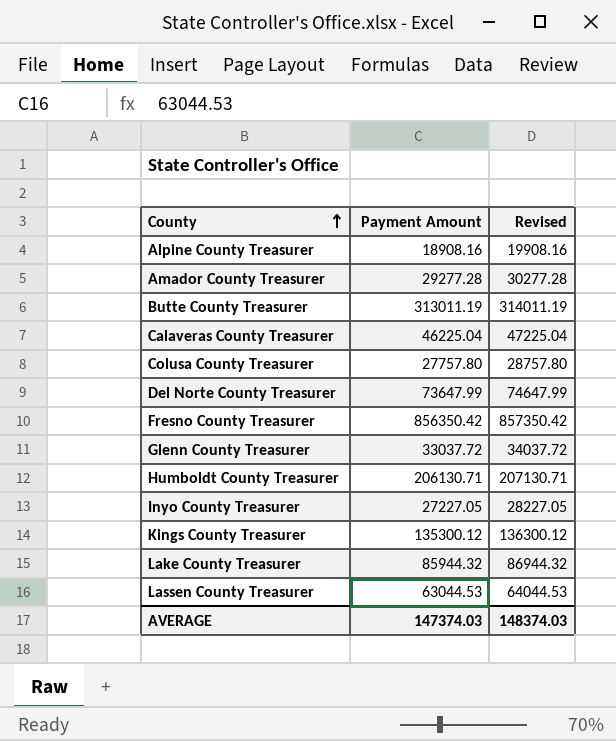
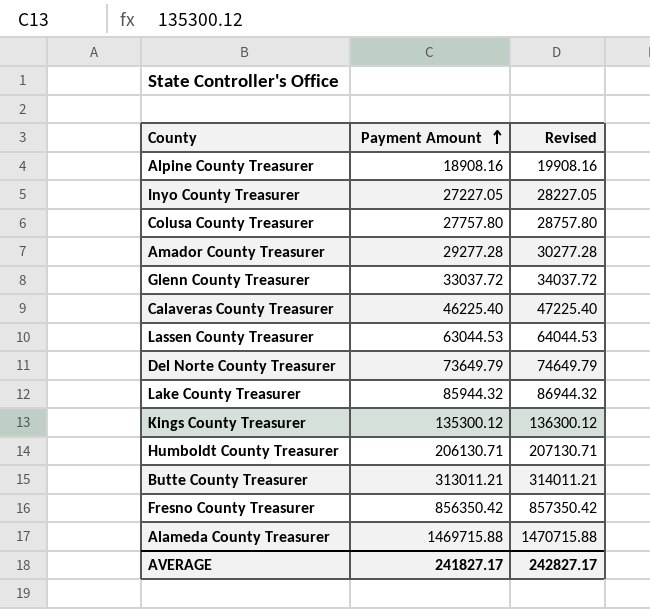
row order: County ascending -> Payment Amount ascending
Calaveras County Treasurer | Payment Amount: 46225.04 -> 46225.40
Calaveras County Treasurer | Revised: 47225.04 -> 47225.40
Del Norte County Treasurer | Payment Amount: 73647.99 -> 73649.79
Del Norte County Treasurer | Revised: 74647.99 -> 74649.79
Butte County Treasurer | Payment Amount: 313011.19 -> 313011.21
Butte County Treasurer | Revised: 314011.19 -> 314011.21
row Alameda County Treasurer: none -> 1469715.88 | 1470715.88
AVERAGE | Payment Amount: 147374.03 -> 241827.17
AVERAGE | Revised: 148374.03 -> 242827.17

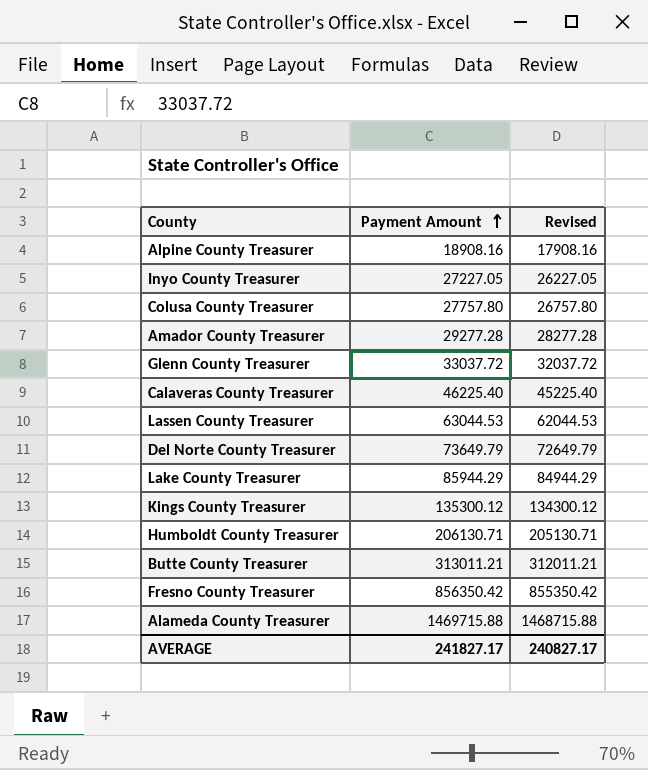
column Revised | formula: [Payment Amount] + 1000 -> [Payment Amount] - 1000
Lake County Treasurer | Payment Amount: 85944.32 -> 85944.29
AVERAGE | Revised: 242827.17 -> 240827.17

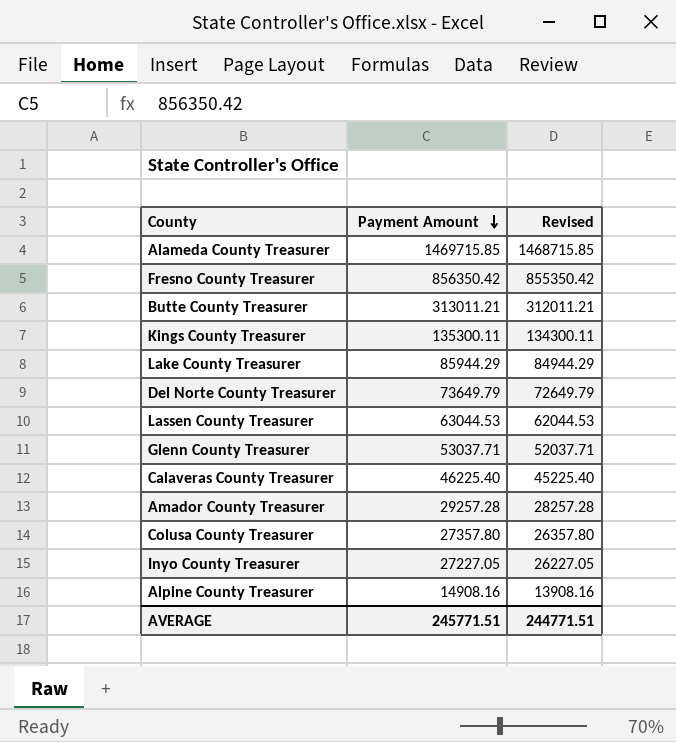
row order: Payment Amount ascending -> Payment Amount descending
row Humboldt County Treasurer: 206130.71 | 205130.71 -> none
Alameda County Treasurer | Payment Amount: 1469715.88 -> 1469715.85
Alameda County Treasurer | Revised: 1468715.88 -> 1468715.85
Kings County Treasurer | Payment Amount: 135300.12 -> 135300.11
Kings County Treasurer | Revised: 134300.12 -> 134300.11
Glenn County Treasurer | Payment Amount: 33037.72 -> 53037.71
Glenn County Treasurer | Revised: 32037.72 -> 52037.71
Amador County Treasurer | Payment Amount: 29277.28 -> 29257.28
Amador County Treasurer | Revised: 28277.28 -> 28257.28
Colusa County Treasurer | Payment Amount: 27757.80 -> 27357.80
Colusa County Treasurer | Revised: 26757.80 -> 26357.80
Alpine County Treasurer | Payment Amount: 18908.16 -> 14908.16
Alpine County Treasurer | Revised: 17908.16 -> 13908.16
AVERAGE | Payment Amount: 241827.17 -> 245771.51
AVERAGE | Revised: 240827.17 -> 244771.51

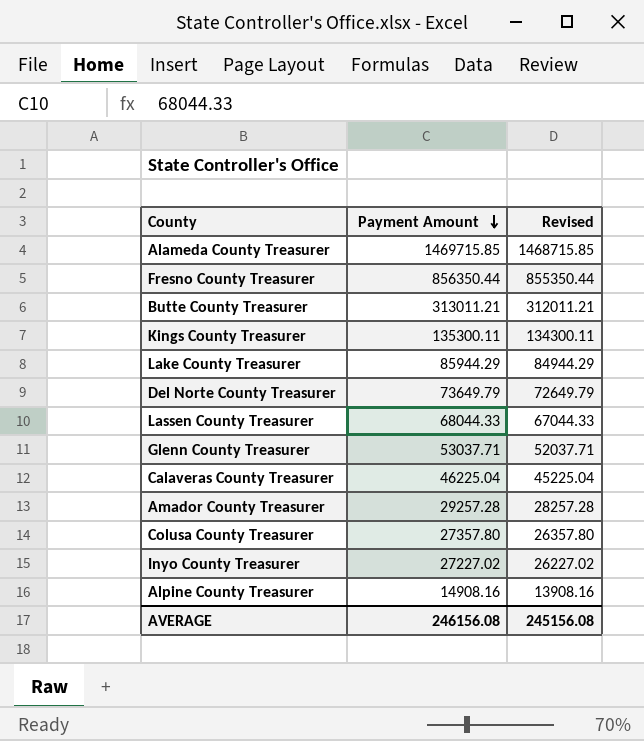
Fresno County Treasurer | Payment Amount: 856350.42 -> 856350.44
Fresno County Treasurer | Revised: 855350.42 -> 855350.44
Lassen County Treasurer | Payment Amount: 63044.53 -> 68044.33
Lassen County Treasurer | Revised: 62044.53 -> 67044.33
Calaveras County Treasurer | Payment Amount: 46225.40 -> 46225.04
Calaveras County Treasurer | Revised: 45225.40 -> 45225.04
Inyo County Treasurer | Payment Amount: 27227.05 -> 27227.02
Inyo County Treasurer | Revised: 26227.05 -> 26227.02
AVERAGE | Payment Amount: 245771.51 -> 246156.08
AVERAGE | Revised: 244771.51 -> 245156.08

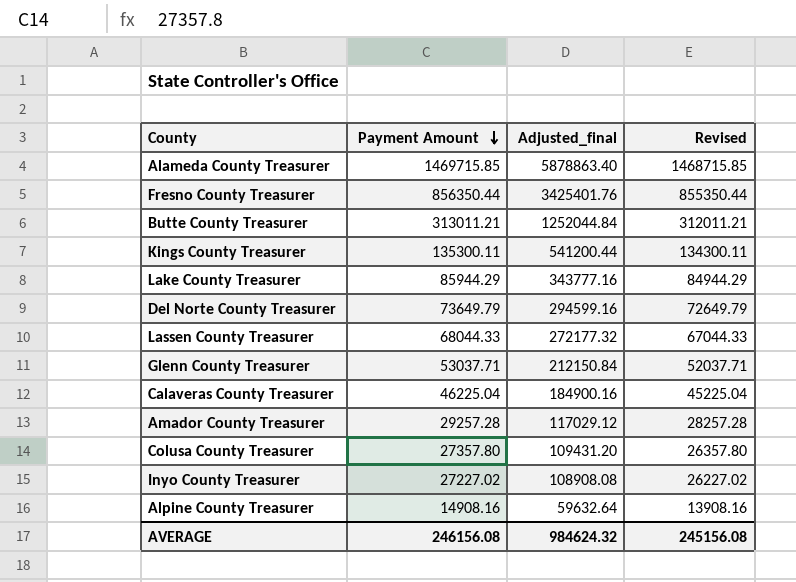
column Adjusted_final | formula: none -> [Payment Amount] * 4

